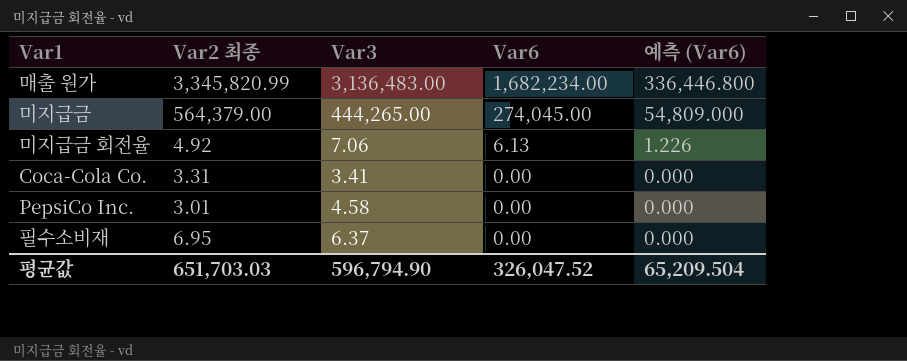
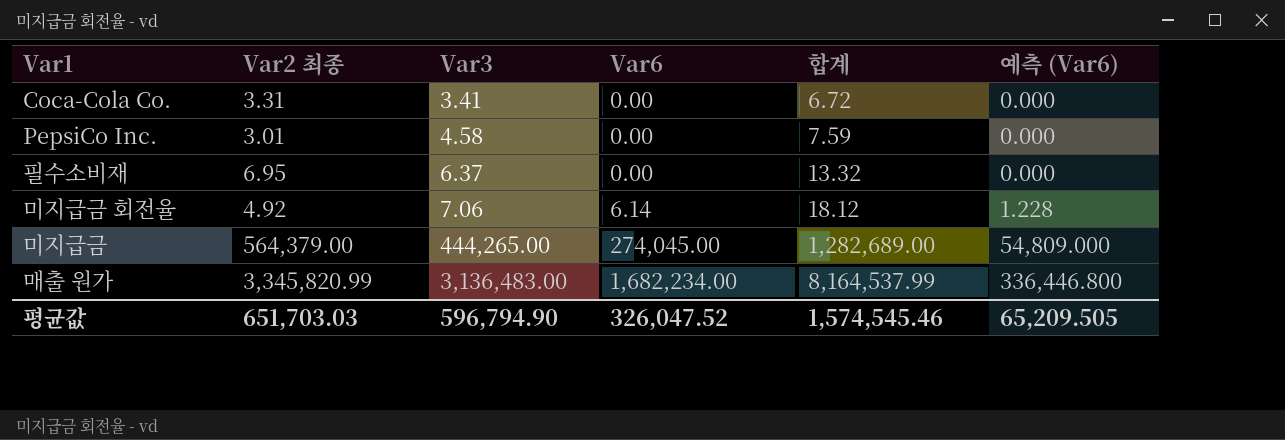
row order: Var6 descending -> Var3 ascending
column 합계 | formula: none -> [Var2 최종] + [Var3] + [Var6]
미지급금 회전율 | Var6: 6.13 -> 6.14
미지급금 회전율 | 예측 (Var6): 1.226 -> 1.228
평균값 | 예측 (Var6): 65,209.504 -> 65,209.505

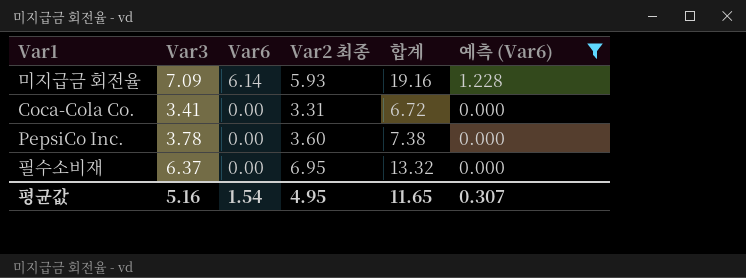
filter: none -> 예측 (Var6) <= 1.228
row order: Var3 ascending -> Var6 descending
column Var2 최종 | position: 2 -> 4
미지급금 회전율 | Var3: 7.06 -> 7.09
미지급금 회전율 | Var2 최종: 4.92 -> 5.93
미지급금 회전율 | 합계: 18.12 -> 19.16
PepsiCo Inc. | Var3: 4.58 -> 3.78
PepsiCo Inc. | Var2 최종: 3.01 -> 3.60
PepsiCo Inc. | 합계: 7.59 -> 7.38
평균값 | Var3: 596,794.90 -> 5.16
평균값 | Var6: 326,047.52 -> 1.54
평균값 | Var2 최종: 651,703.03 -> 4.95
평균값 | 합계: 1,574,545.46 -> 11.65
평균값 | 예측 (Var6): 65,209.505 -> 0.307

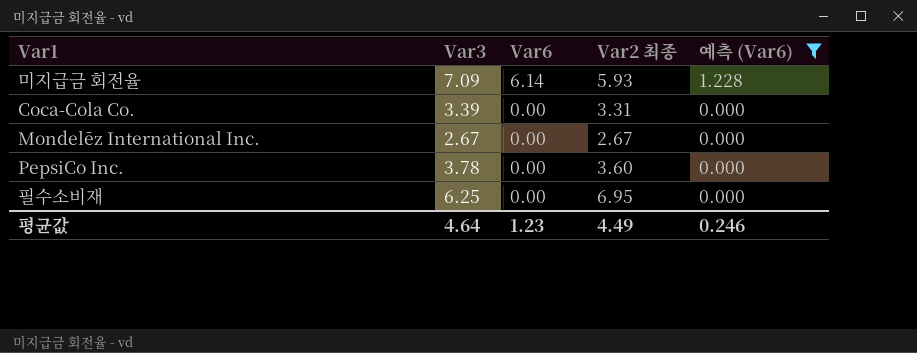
column 합계 | formula: [Var3] + [Var6] + [Var2 최종] -> none
Coca-Cola Co. | Var3: 3.41 -> 3.39
row Mondelēz International Inc.: none -> 2.67 | 0.00 | 2.67 | 0.000
필수소비재 | Var3: 6.37 -> 6.25
평균값 | Var3: 5.16 -> 4.64
평균값 | Var6: 1.54 -> 1.23
평균값 | Var2 최종: 4.95 -> 4.49
평균값 | 예측 (Var6): 0.307 -> 0.246

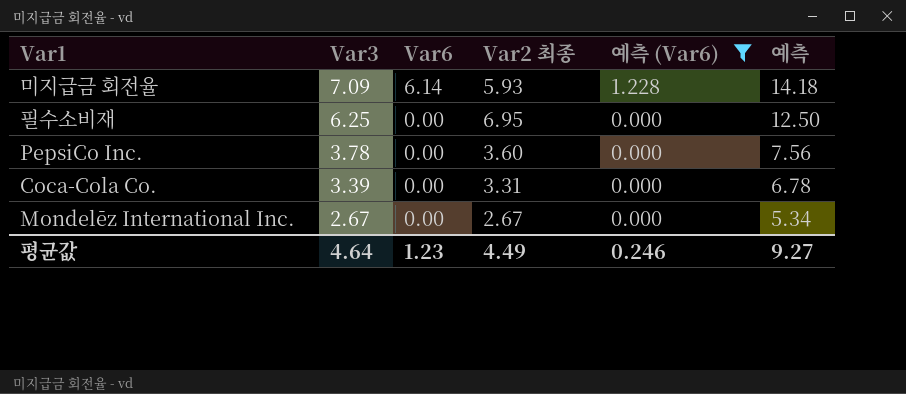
row order: Var6 descending -> Var3 descending
column 예측 | formula: none -> [Var3] * 2

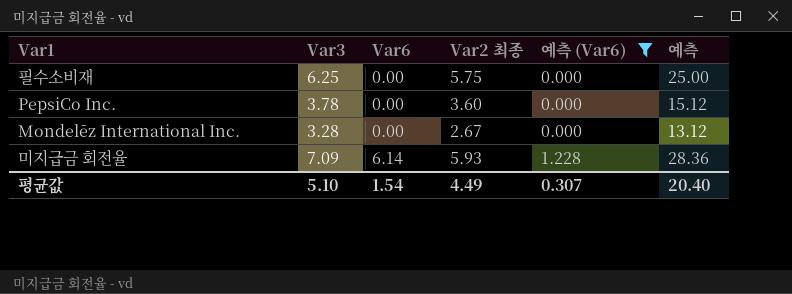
row order: Var3 descending -> Var6 ascending
column 예측 | formula: [Var3] * 2 -> [Var3] * 4
row Coca-Cola Co.: 3.39 | 0.00 | 3.31 | 0.000 | 6.78 -> none
필수소비재 | Var2 최종: 6.95 -> 5.75
Mondelēz International Inc. | Var3: 2.67 -> 3.28
평균값 | Var3: 4.64 -> 5.10
평균값 | Var6: 1.23 -> 1.54
평균값 | 예측 (Var6): 0.246 -> 0.307
평균값 | 예측: 9.27 -> 20.40

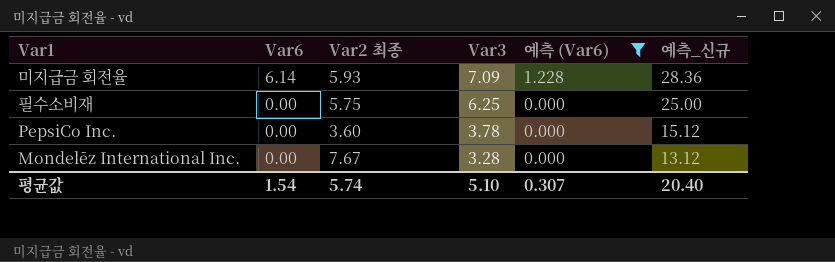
row order: Var6 ascending -> Var6 descending
column Var3 | position: 2 -> 4
column name: 예측 -> 예측_신규
Mondelēz International Inc. | Var2 최종: 2.67 -> 7.67
평균값 | Var2 최종: 4.49 -> 5.74

